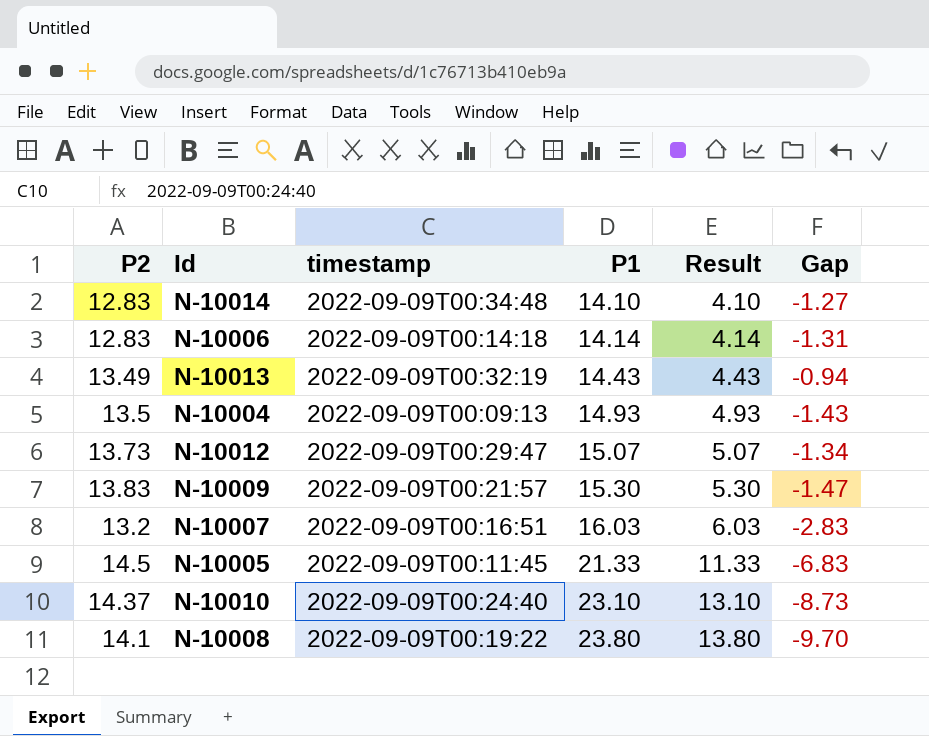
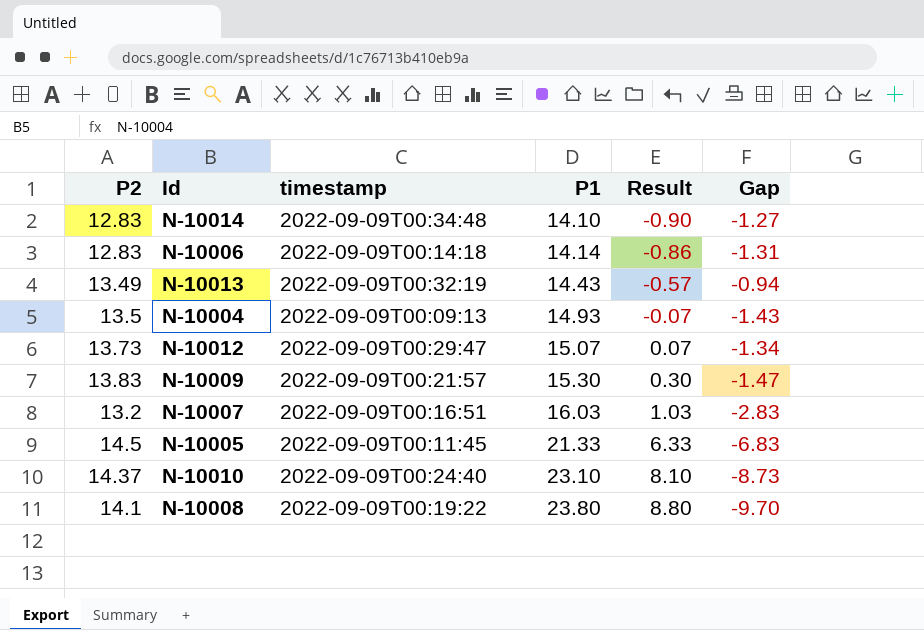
column Result | formula: [P1] - 10 -> [P1] - 15

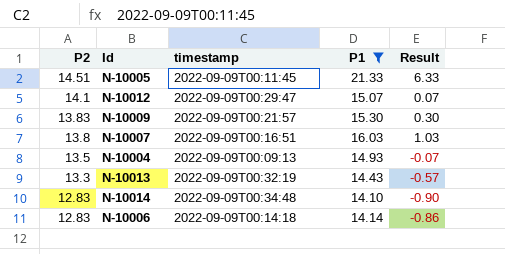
filter: none -> P1 <= 21.33
row order: P1 ascending -> P2 descending
column Gap | formula: [P2] - [P1] -> none
N-10005 | P2: 14.5 -> 14.51
N-10012 | P2: 13.73 -> 14.1
N-10007 | P2: 13.2 -> 13.8
N-10013 | P2: 13.49 -> 13.3

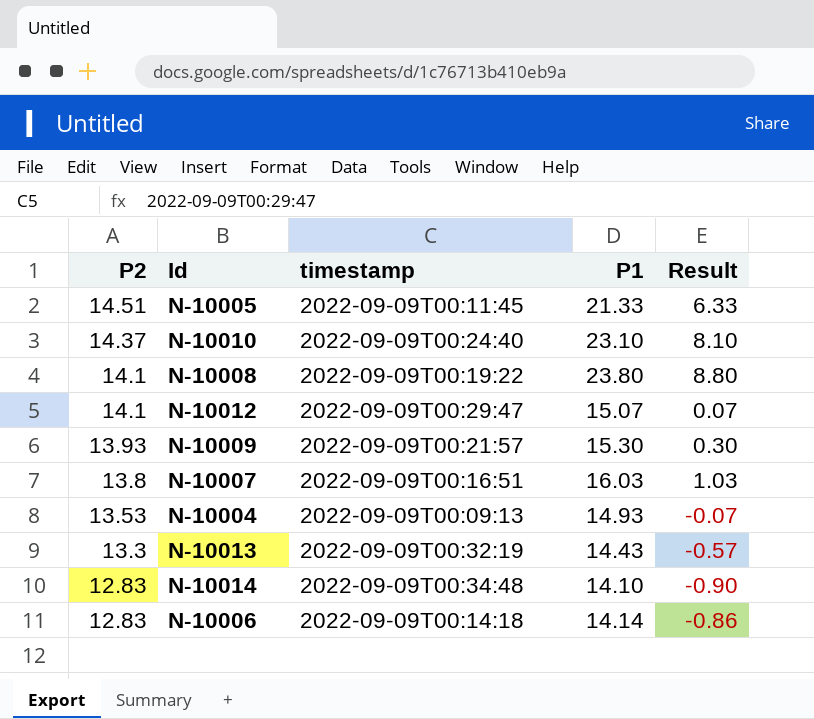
filter: P1 <= 21.33 -> none
N-10009 | P2: 13.83 -> 13.93
N-10004 | P2: 13.5 -> 13.53

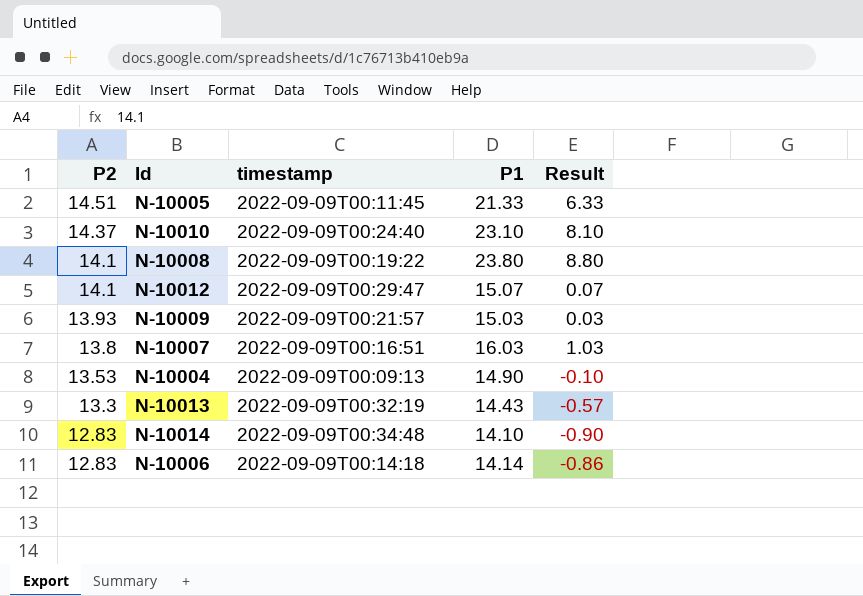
N-10009 | P1: 15.30 -> 15.03
N-10009 | Result: 0.30 -> 0.03
N-10004 | P1: 14.93 -> 14.90
N-10004 | Result: -0.07 -> -0.10

